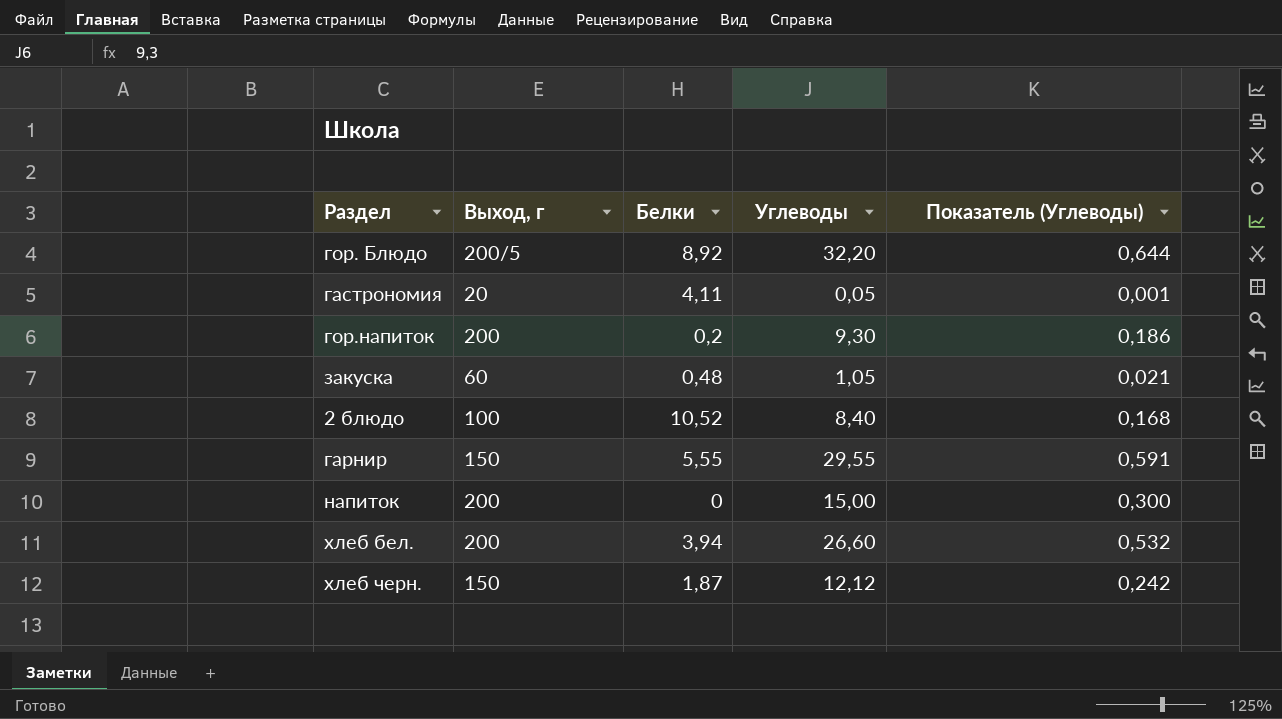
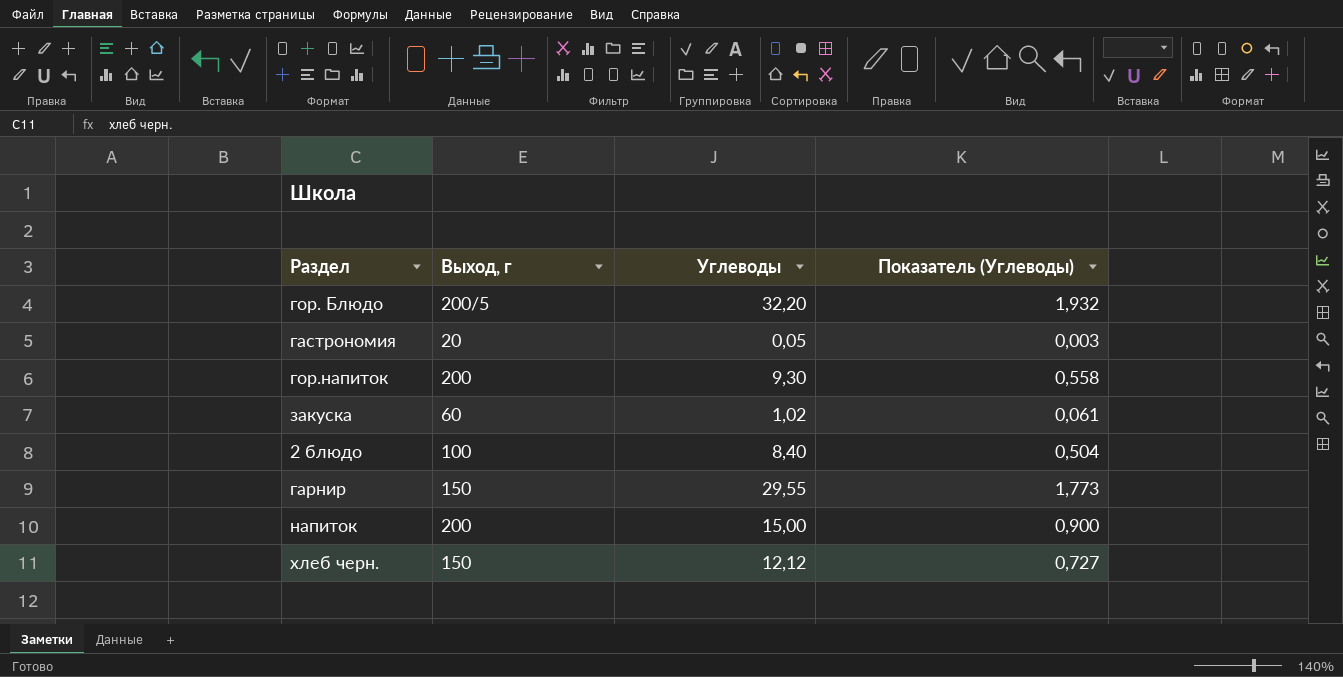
column Белки | position: 3 -> none
column Показатель (Углеводы) | formula: [Углеводы] * 0,02 -> [Углеводы] * 0,06
row хлеб бел.: 200 | 3,94 | 26,60 | 0,532 -> none
закуска | Углеводы: 1,05 -> 1,02

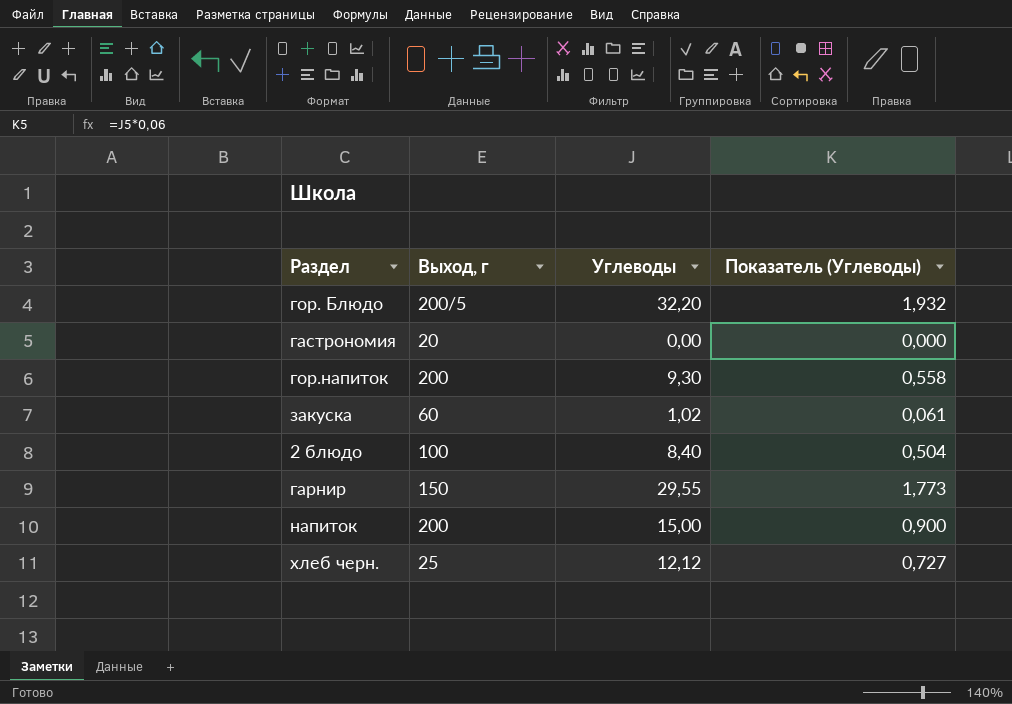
гастрономия | Углеводы: 0,05 -> 0,00
гастрономия | Показатель (Углеводы): 0,003 -> 0,000
хлеб черн. | Выход, г: 150 -> 25

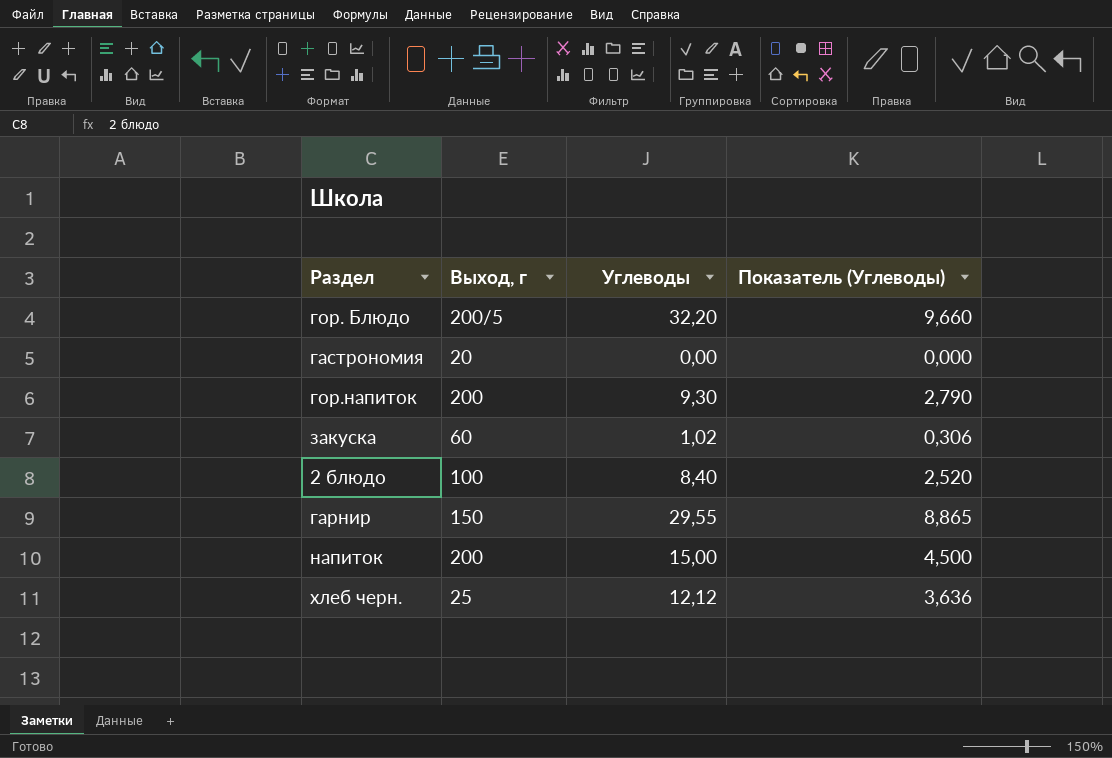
column Показатель (Углеводы) | formula: [Углеводы] * 0,06 -> [Углеводы] * 0,3

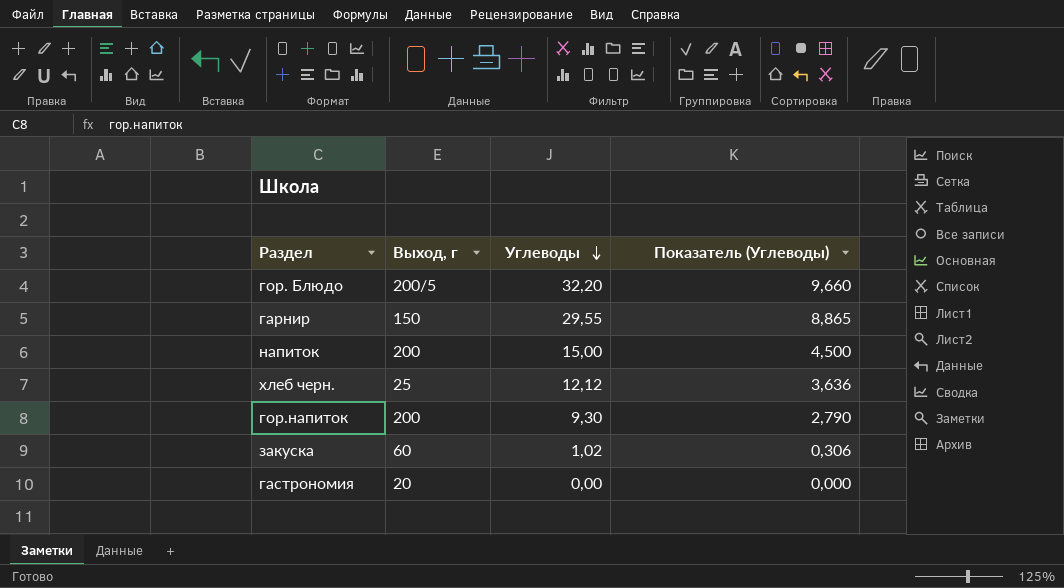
row order: none -> Углеводы descending
row 2 блюдо: 100 | 8,40 | 2,520 -> none

